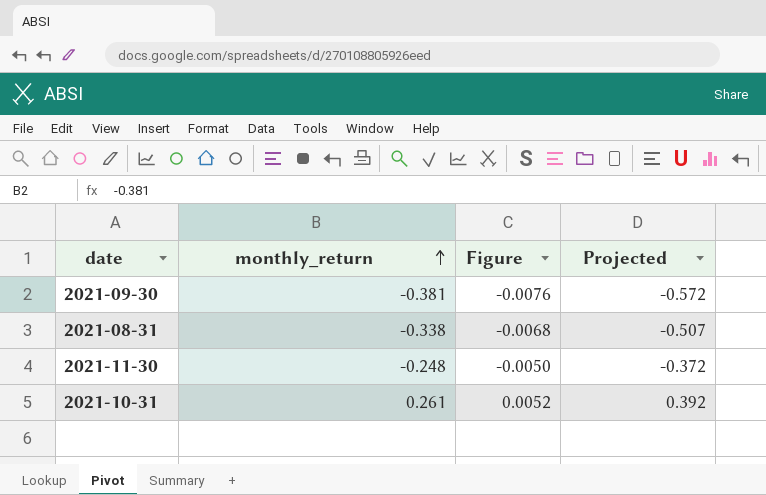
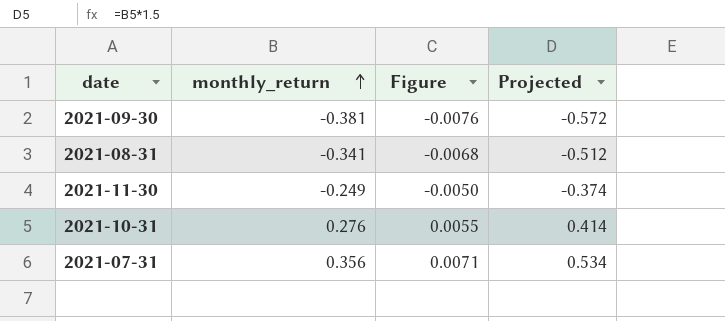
2021-08-31 | monthly_return: -0.338 -> -0.341
2021-08-31 | Projected: -0.507 -> -0.512
2021-11-30 | monthly_return: -0.248 -> -0.249
2021-11-30 | Projected: -0.372 -> -0.374
2021-10-31 | monthly_return: 0.261 -> 0.276
2021-10-31 | Figure: 0.0052 -> 0.0055
2021-10-31 | Projected: 0.392 -> 0.414
row 2021-07-31: none -> 0.356 | 0.0071 | 0.534

